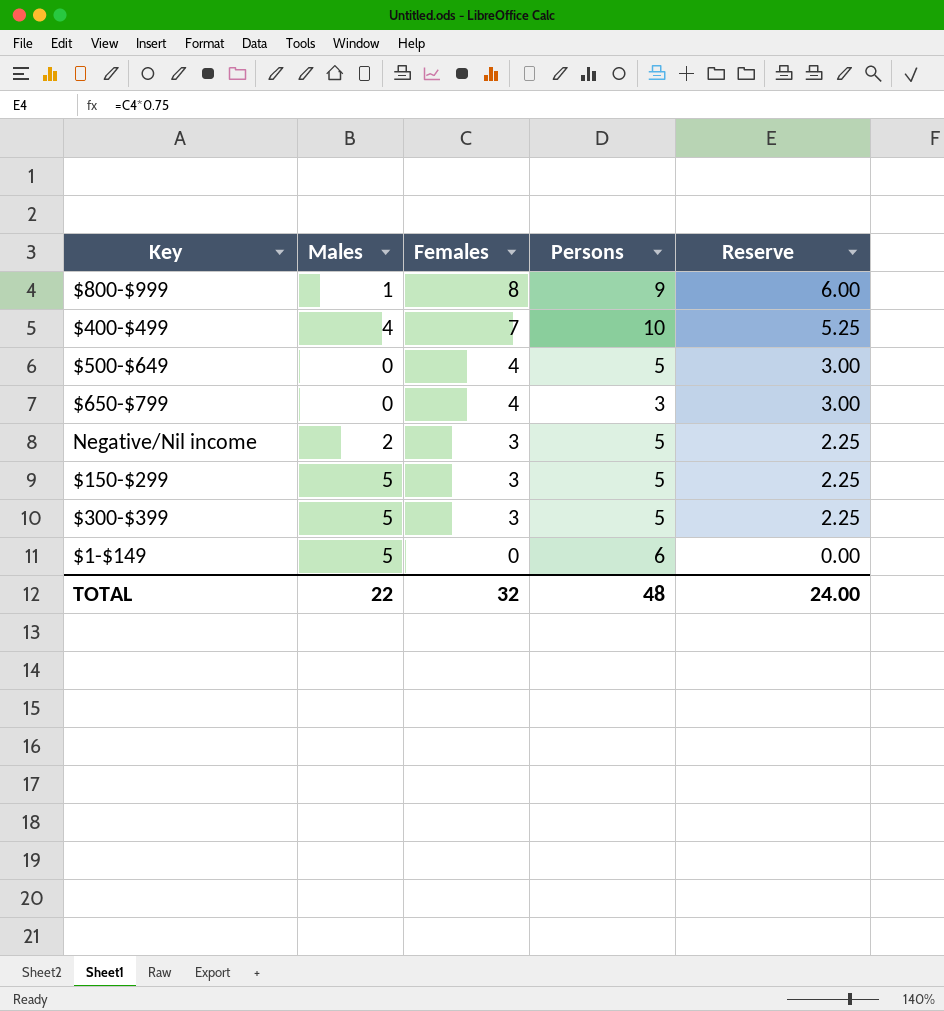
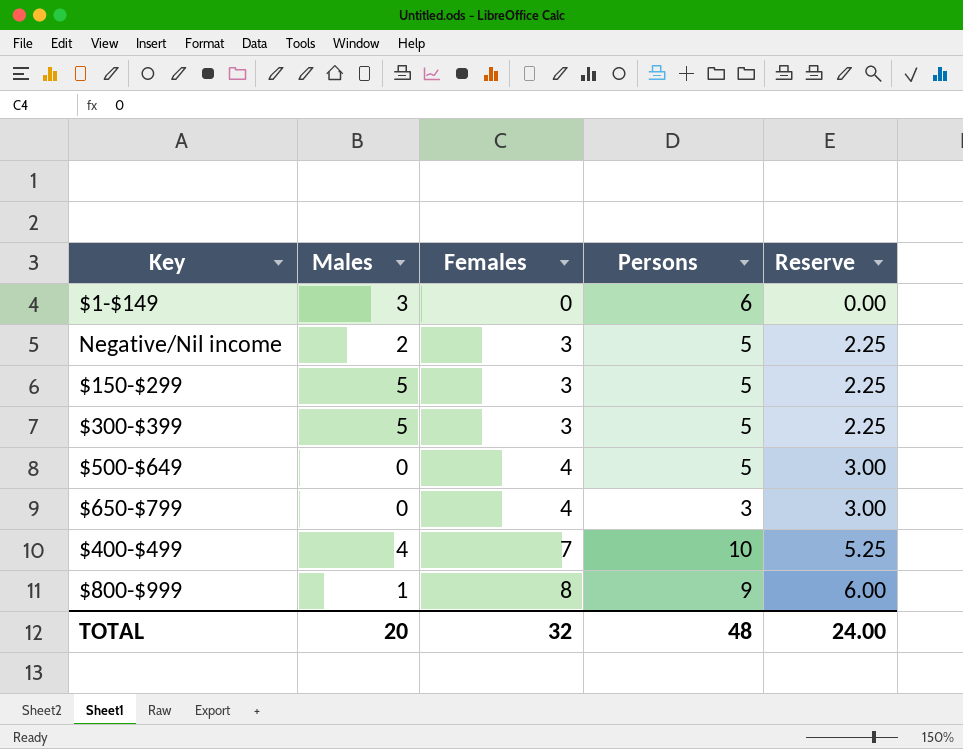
row order: Females descending -> Females ascending
$1-$149 | Males: 5 -> 3
TOTAL | Males: 22 -> 20

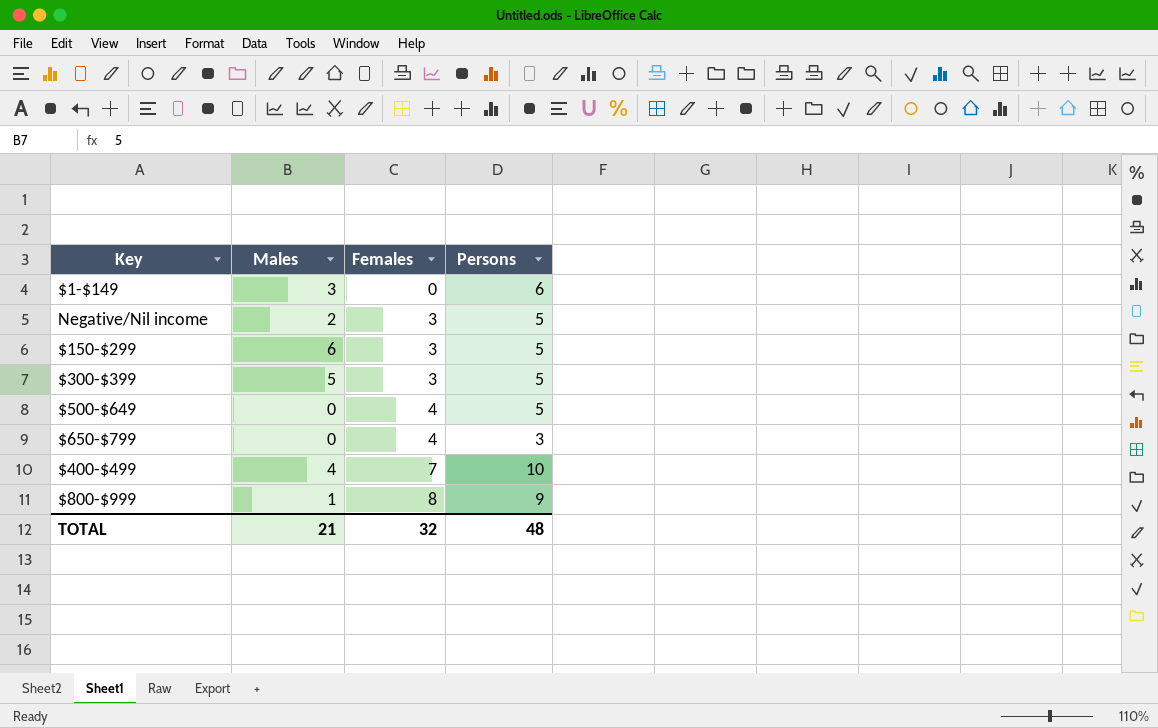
column Reserve | formula: [Females] * 0.75 -> none
$150-$299 | Males: 5 -> 6
TOTAL | Males: 20 -> 21

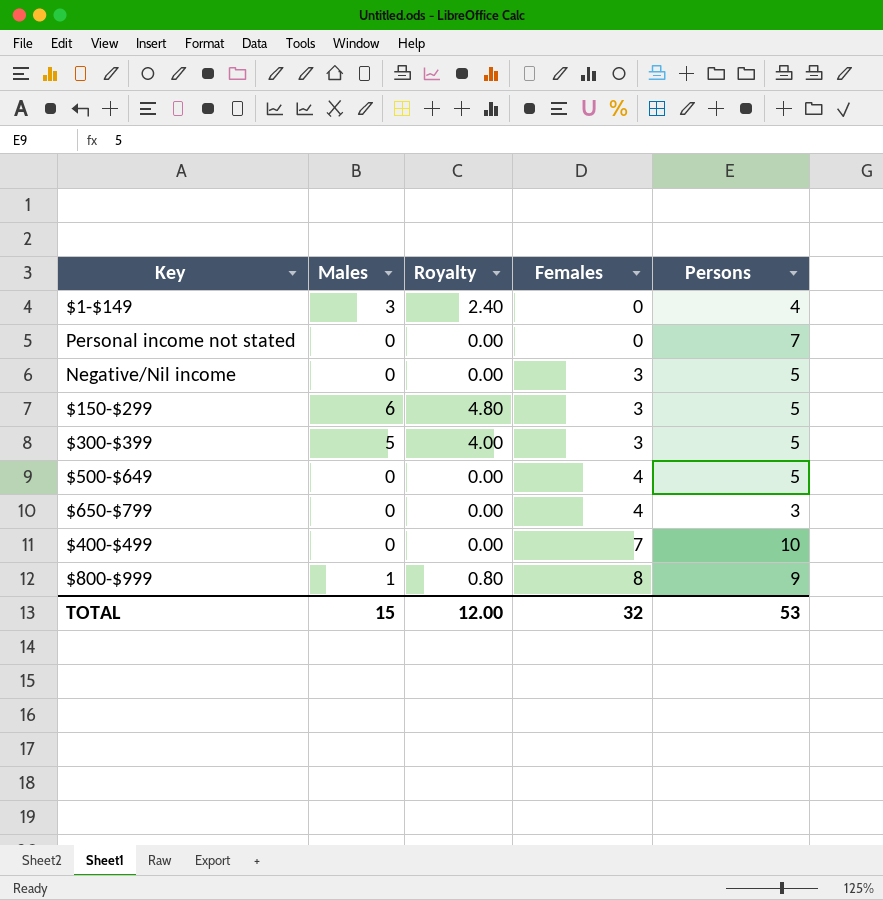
column Royalty | formula: none -> [Males] * 0.8
$1-$149 | Persons: 6 -> 4
row Personal income not stated: none -> 0 | 0.00 | 0 | 7
Negative/Nil income | Males: 2 -> 0
$400-$499 | Males: 4 -> 0
TOTAL | Males: 21 -> 15
TOTAL | Persons: 48 -> 53

